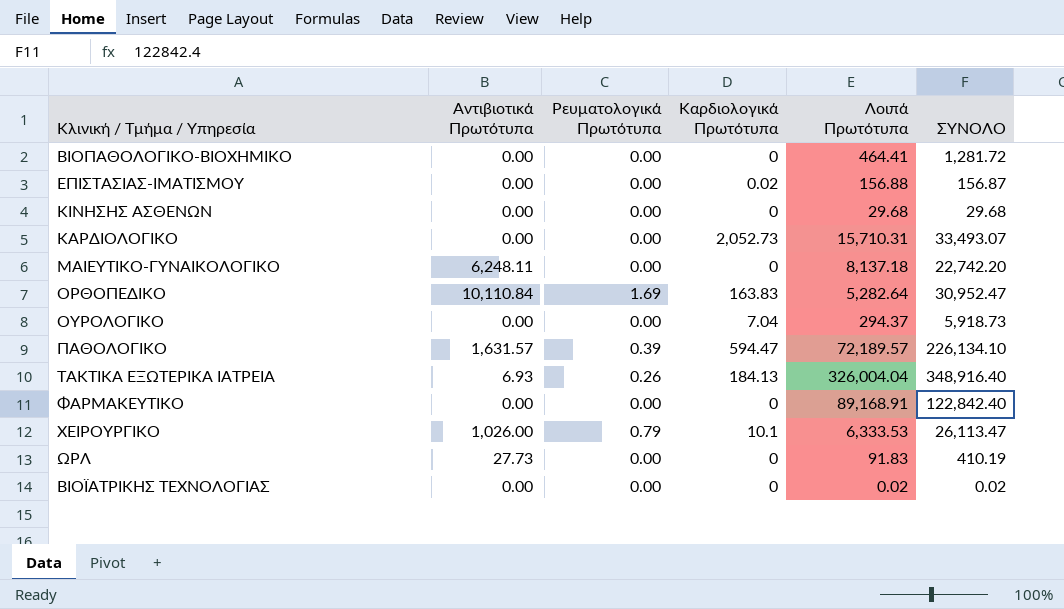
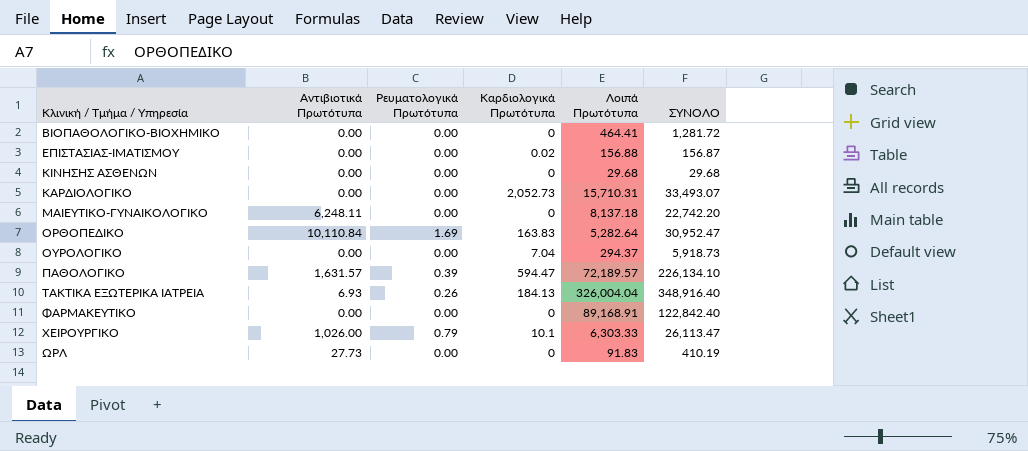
row ΒΙΟΪΑΤΡΙΚΗΣ ΤΕΧΝΟΛΟΓΙΑΣ: 0.00 | 0.00 | 0 | 0.02 | 0.02 -> none
ΧΕΙΡΟΥΡΓΙΚΟ | Λοιπά Πρωτότυπα: 6,333.53 -> 6,303.33

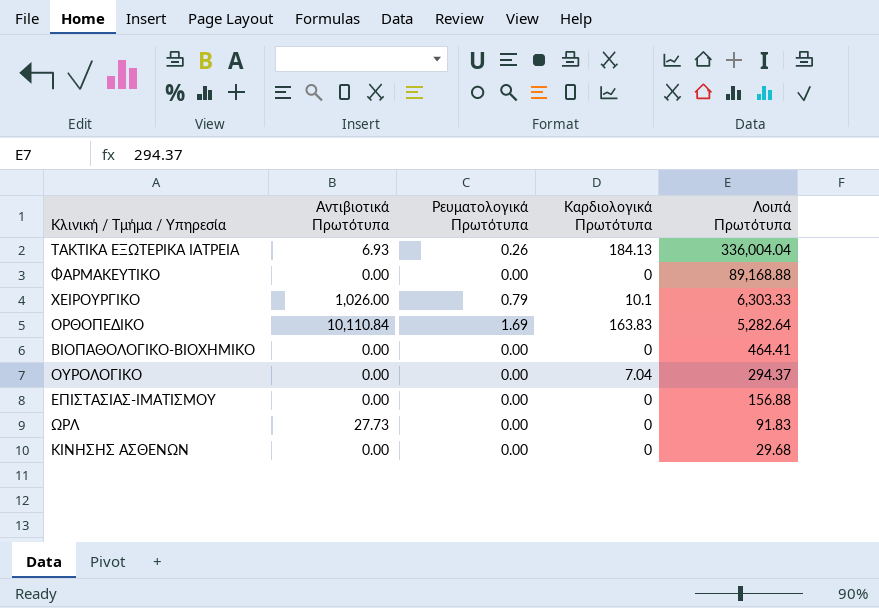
row order: none -> Λοιπά Πρωτότυπα descending
column ΣΥΝΟΛΟ | position: 6 -> none
row ΚΑΡΔΙΟΛΟΓΙΚΟ: 0.00 | 0.00 | 2,052.73 | 15,710.31 | 33,493.07 -> none
row ΜΑΙΕΥΤΙΚΟ-ΓΥΝΑΙΚΟΛΟΓΙΚΟ: 6,248.11 | 0.00 | 0 | 8,137.18 | 22,742.20 -> none
row ΠΑΘΟΛΟΓΙΚΟ: 1,631.57 | 0.39 | 594.47 | 72,189.57 | 226,134.10 -> none
ΤΑΚΤΙΚΑ ΕΞΩΤΕΡΙΚΑ ΙΑΤΡΕΙΑ | Λοιπά Πρωτότυπα: 326,004.04 -> 336,004.04
ΦΑΡΜΑΚΕΥΤΙΚΟ | Λοιπά Πρωτότυπα: 89,168.91 -> 89,168.88
ΕΠΙΣΤΑΣΙΑΣ-ΙΜΑΤΙΣΜΟΥ | Καρδιολογικά Πρωτότυπα: 0.02 -> 0

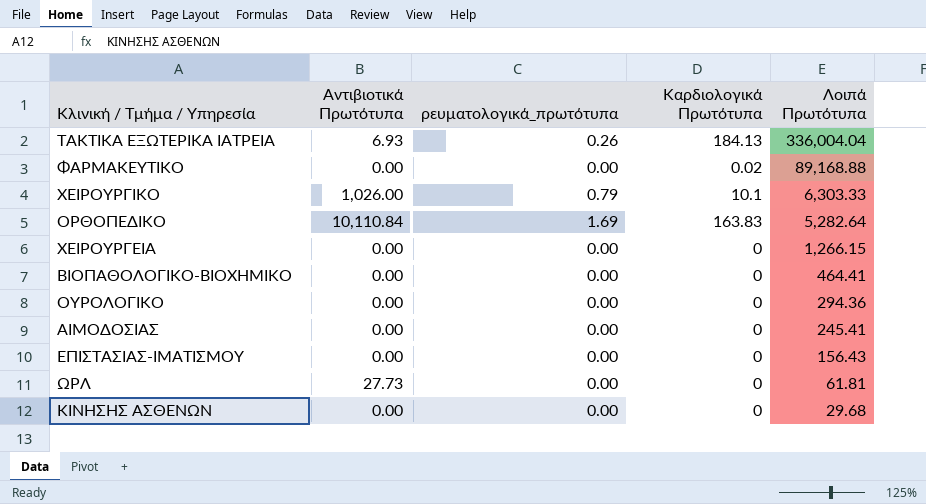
column name: Ρευματολογικά Πρωτότυπα -> ρευματολογικά_πρωτότυπα
ΦΑΡΜΑΚΕΥΤΙΚΟ | Καρδιολογικά Πρωτότυπα: 0 -> 0.02
row ΧΕΙΡΟΥΡΓΕΙΑ: none -> 0.00 | 0.00 | 0 | 1,266.15
ΟΥΡΟΛΟΓΙΚΟ | Καρδιολογικά Πρωτότυπα: 7.04 -> 0
ΟΥΡΟΛΟΓΙΚΟ | Λοιπά Πρωτότυπα: 294.37 -> 294.36
row ΑΙΜΟΔΟΣΙΑΣ: none -> 0.00 | 0.00 | 0 | 245.41
ΕΠΙΣΤΑΣΙΑΣ-ΙΜΑΤΙΣΜΟΥ | Λοιπά Πρωτότυπα: 156.88 -> 156.43
ΩΡΛ | Λοιπά Πρωτότυπα: 91.83 -> 61.81

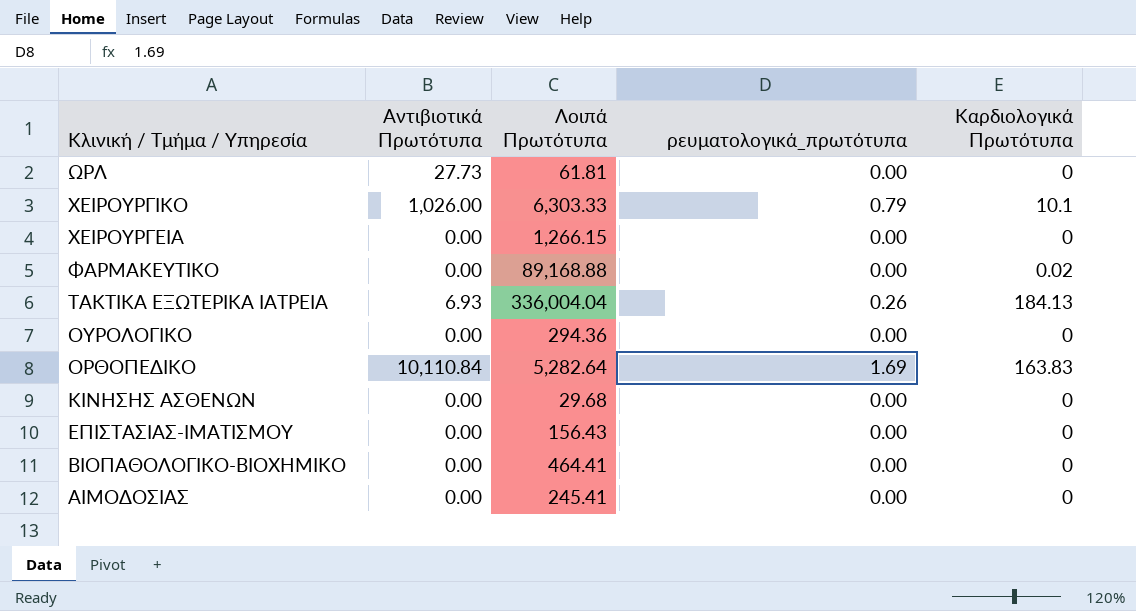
row order: Λοιπά Πρωτότυπα descending -> Κλινική / Τμήμα / Υπηρεσία descending
column Λοιπά Πρωτότυπα | position: 5 -> 3

